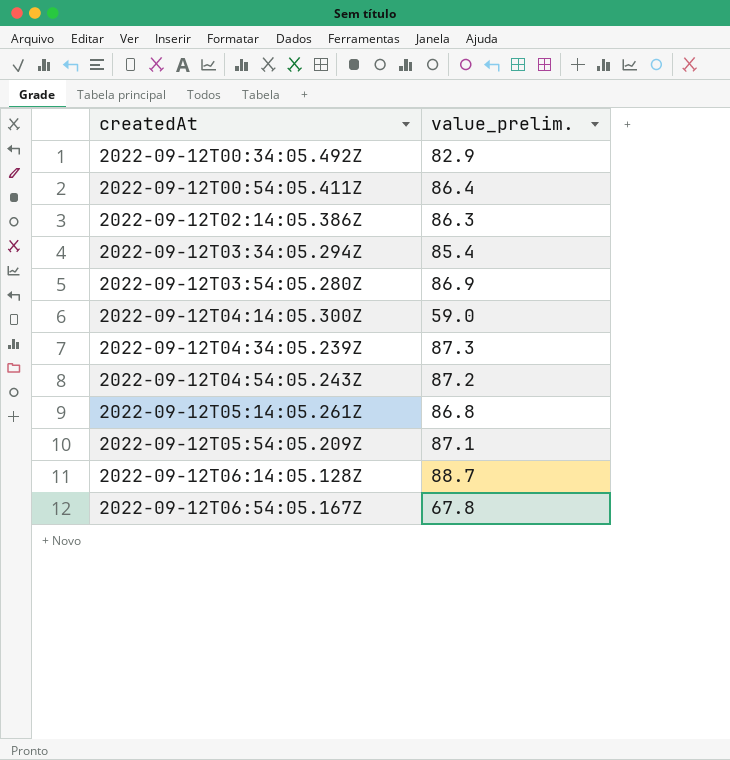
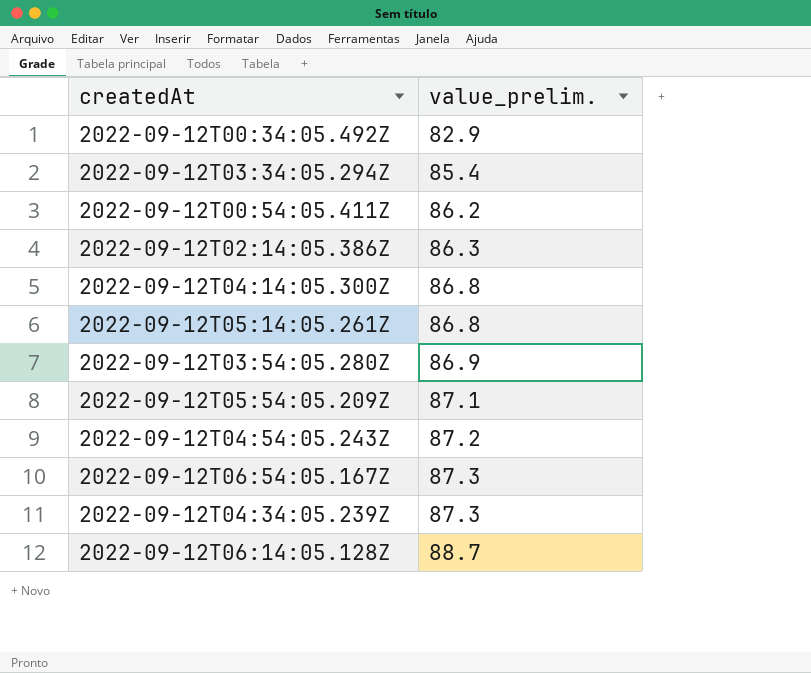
row order: createdAt ascending -> value_prelim. ascending
2022-09-12T00:54:05.411Z | value_prelim.: 86.4 -> 86.2
2022-09-12T04:14:05.300Z | value_prelim.: 59.0 -> 86.8
2022-09-12T06:54:05.167Z | value_prelim.: 67.8 -> 87.3

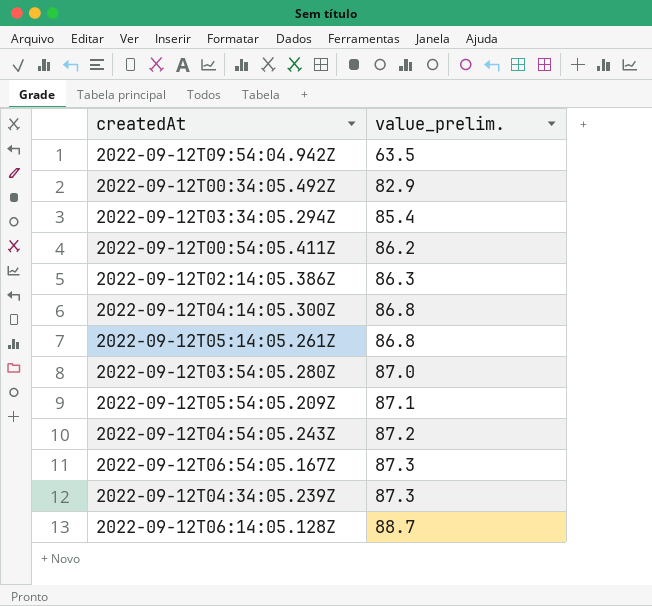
row 2022-09-12T09:54:04.942Z: none -> 63.5
2022-09-12T03:54:05.280Z | value_prelim.: 86.9 -> 87.0

